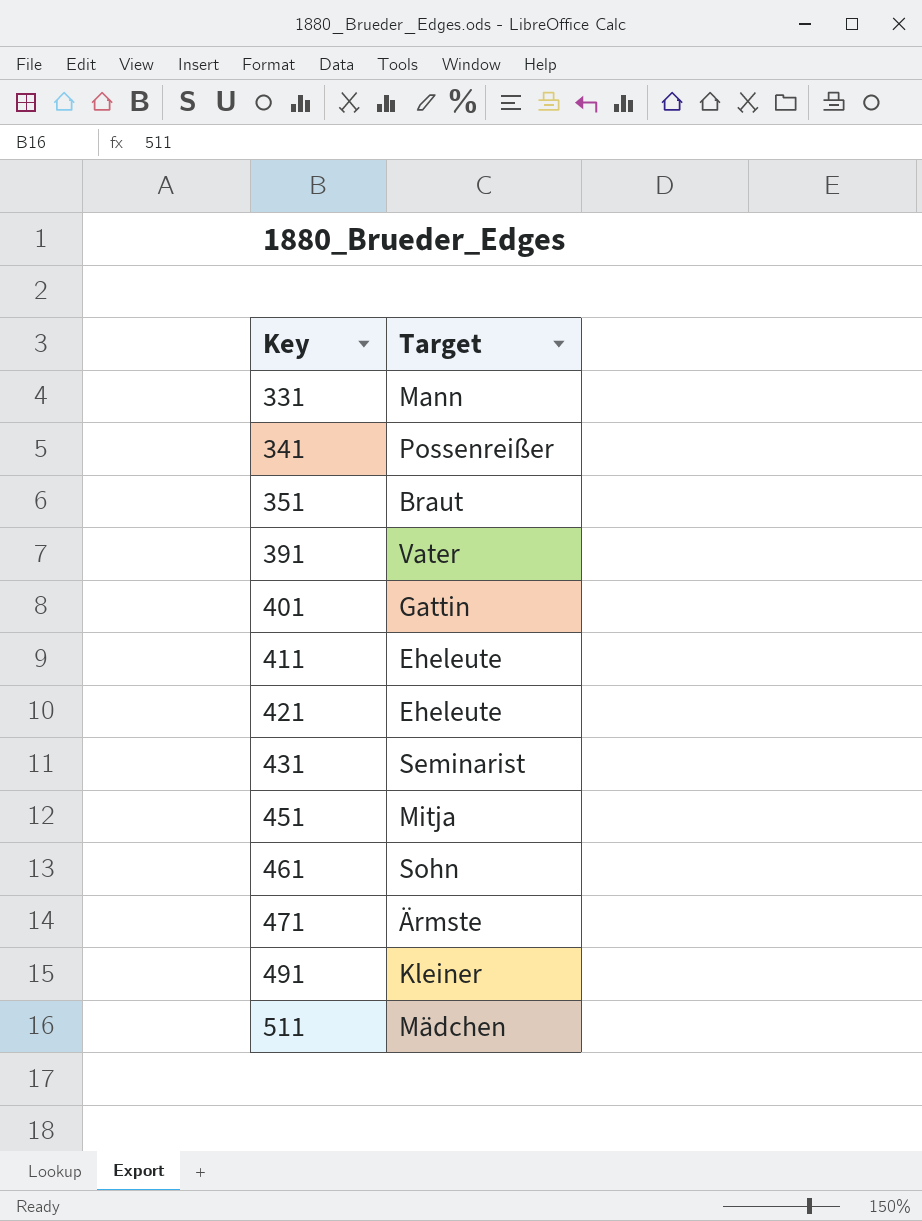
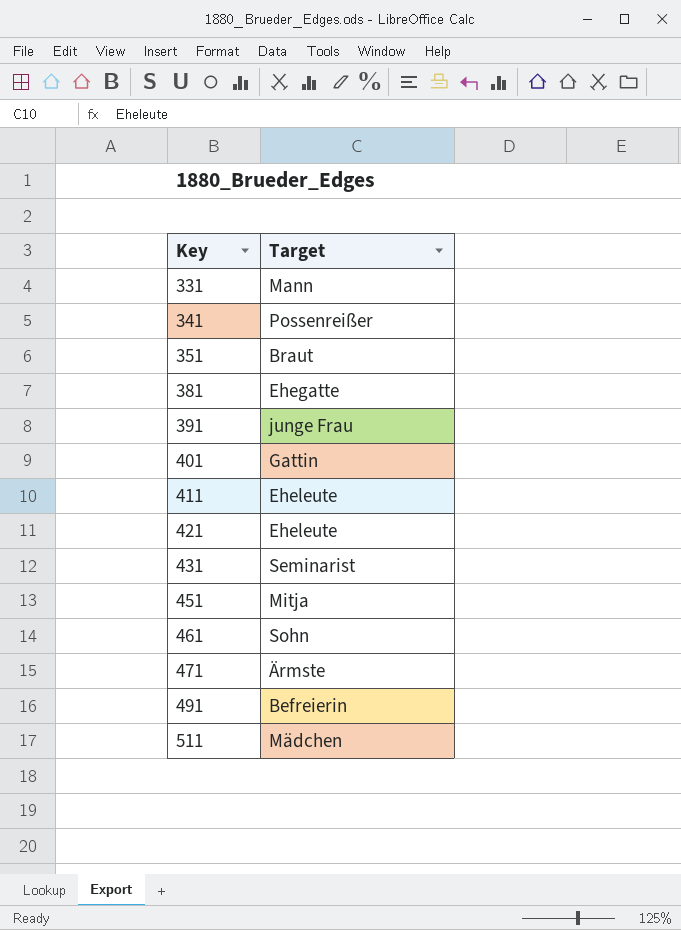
row 381: none -> Ehegatte
391 | Target: Vater -> junge Frau
491 | Target: Kleiner -> Befreierin

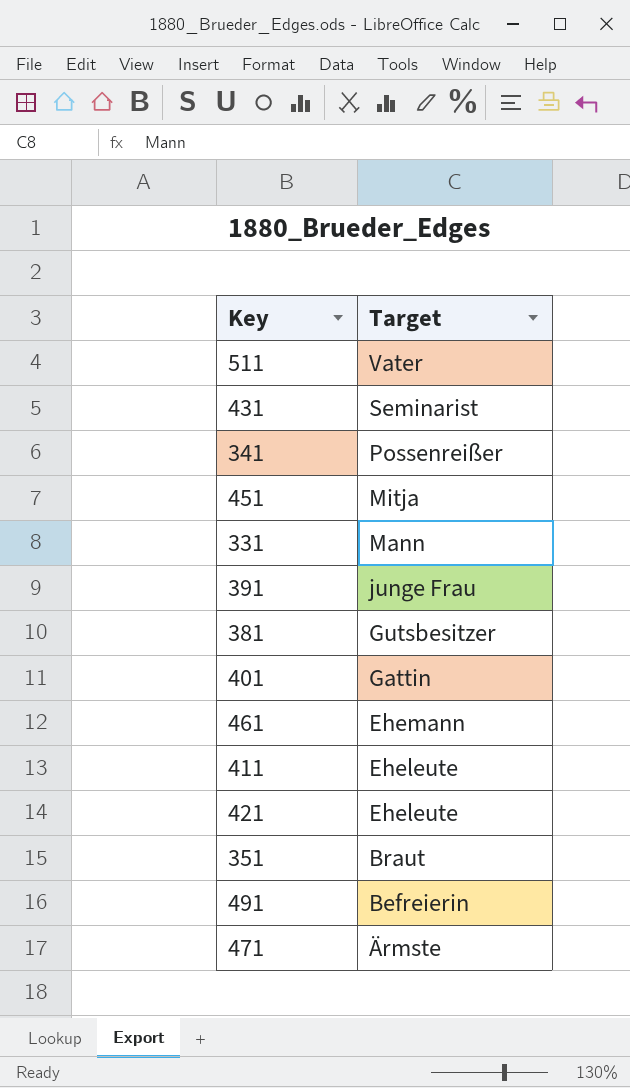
row order: Key ascending -> Target descending
511 | Target: Mädchen -> Vater
381 | Target: Ehegatte -> Gutsbesitzer
461 | Target: Sohn -> Ehemann

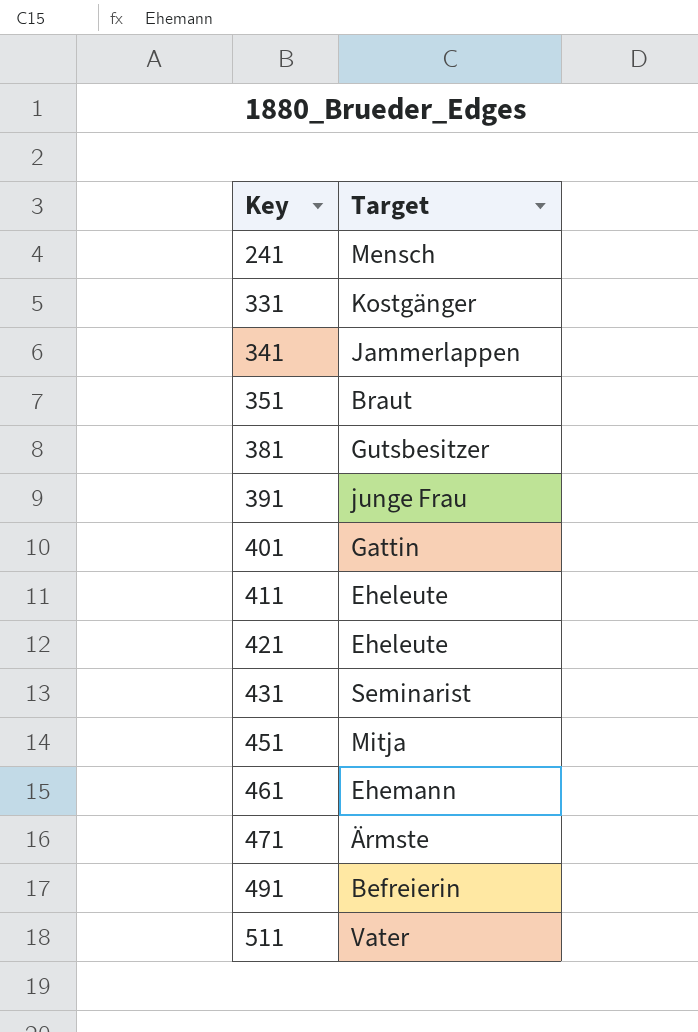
row order: Target descending -> Key ascending
row 241: none -> Mensch
331 | Target: Mann -> Kostgänger
341 | Target: Possenreißer -> Jammerlappen

